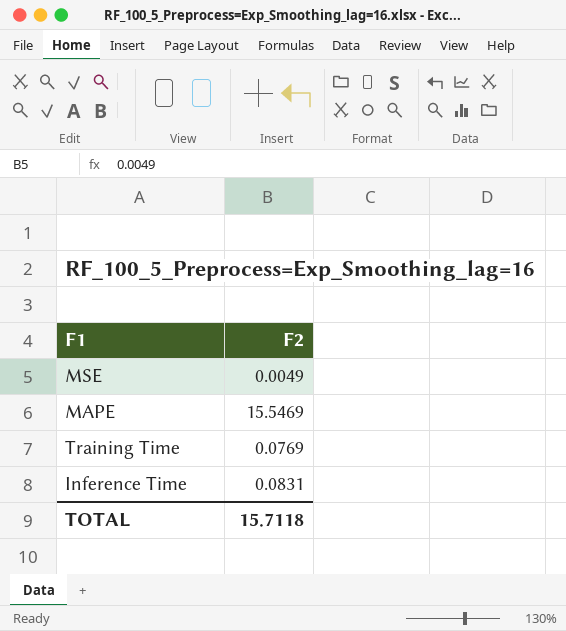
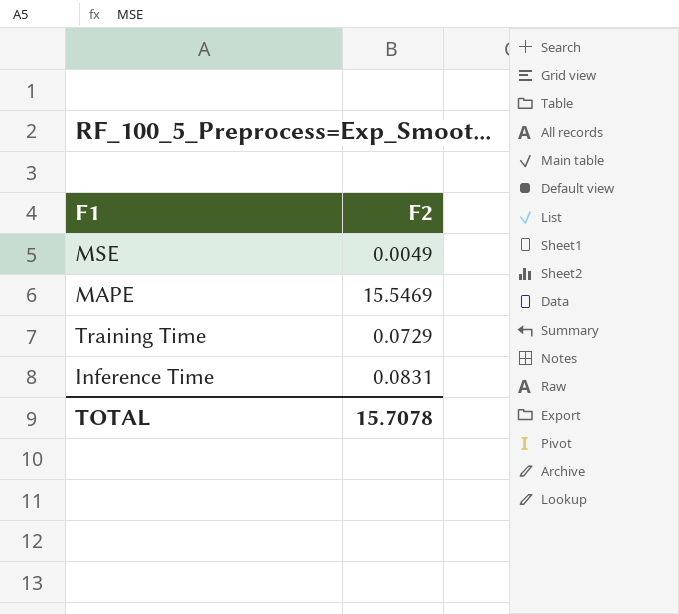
Training Time | F2: 0.0769 -> 0.0729
TOTAL | F2: 15.7118 -> 15.7078

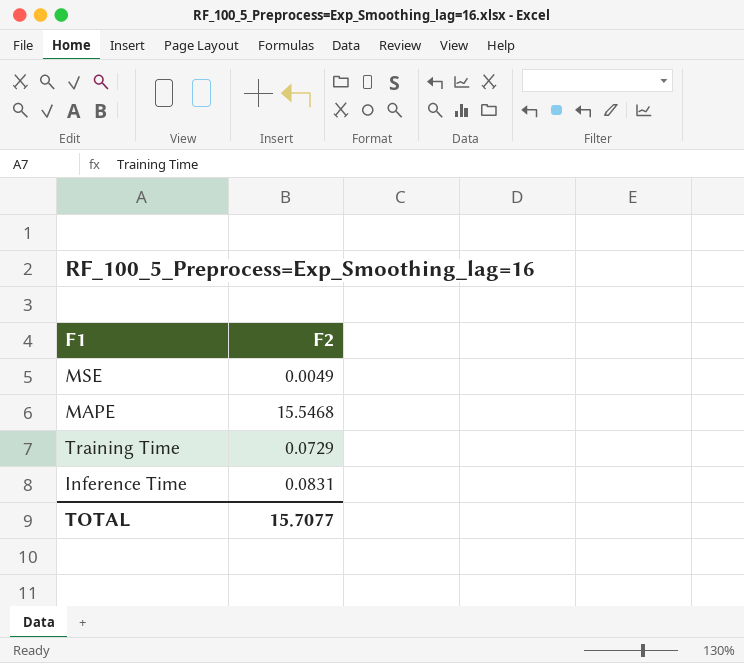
MAPE | F2: 15.5469 -> 15.5468
TOTAL | F2: 15.7078 -> 15.7077

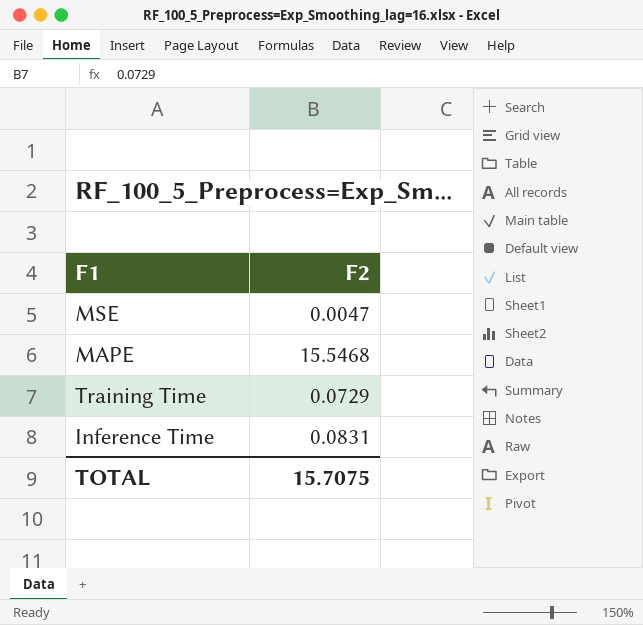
MSE | F2: 0.0049 -> 0.0047
TOTAL | F2: 15.7077 -> 15.7075

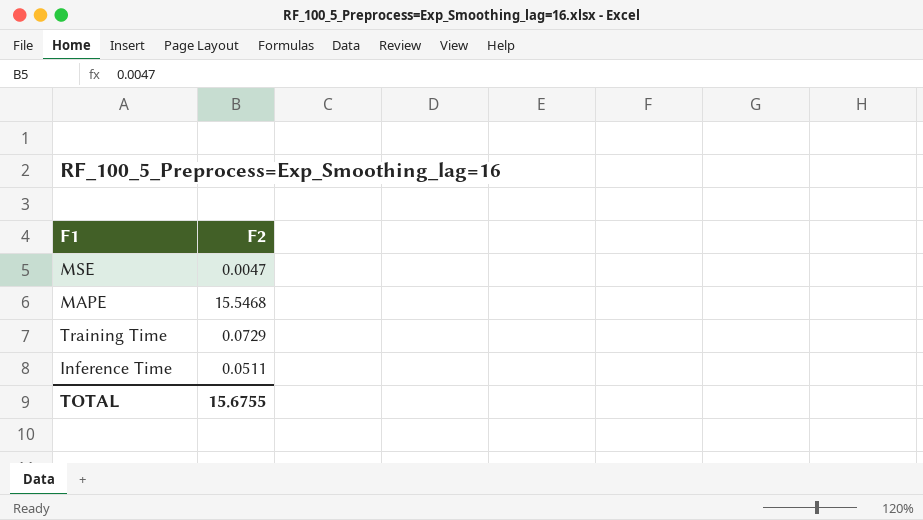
Inference Time | F2: 0.0831 -> 0.0511
TOTAL | F2: 15.7075 -> 15.6755

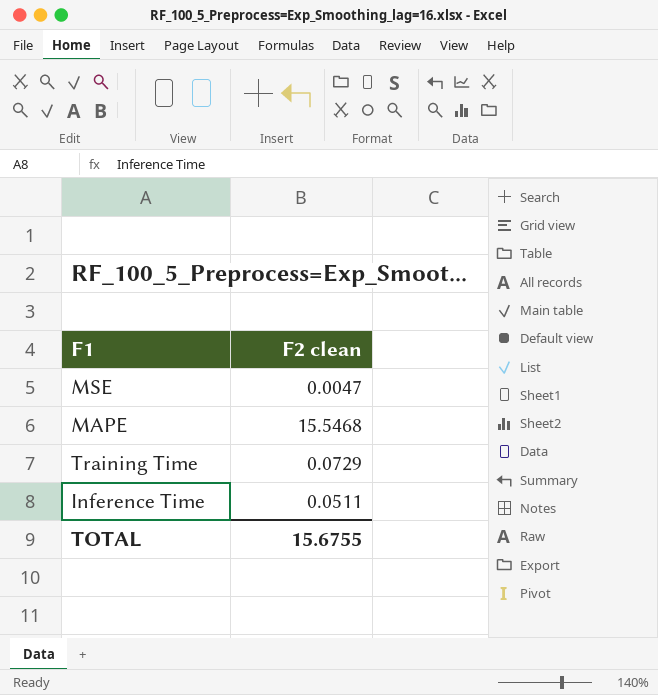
column name: F2 -> F2 clean

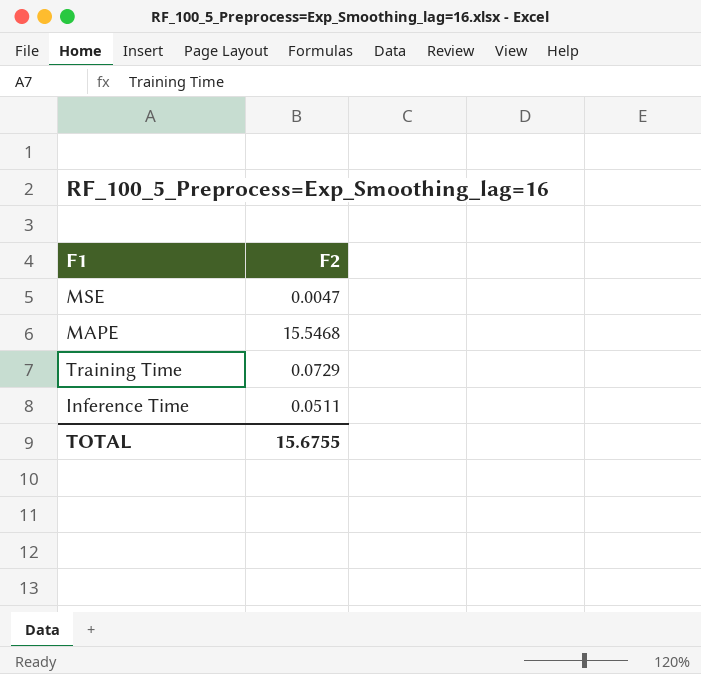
column name: F2 clean -> F2

